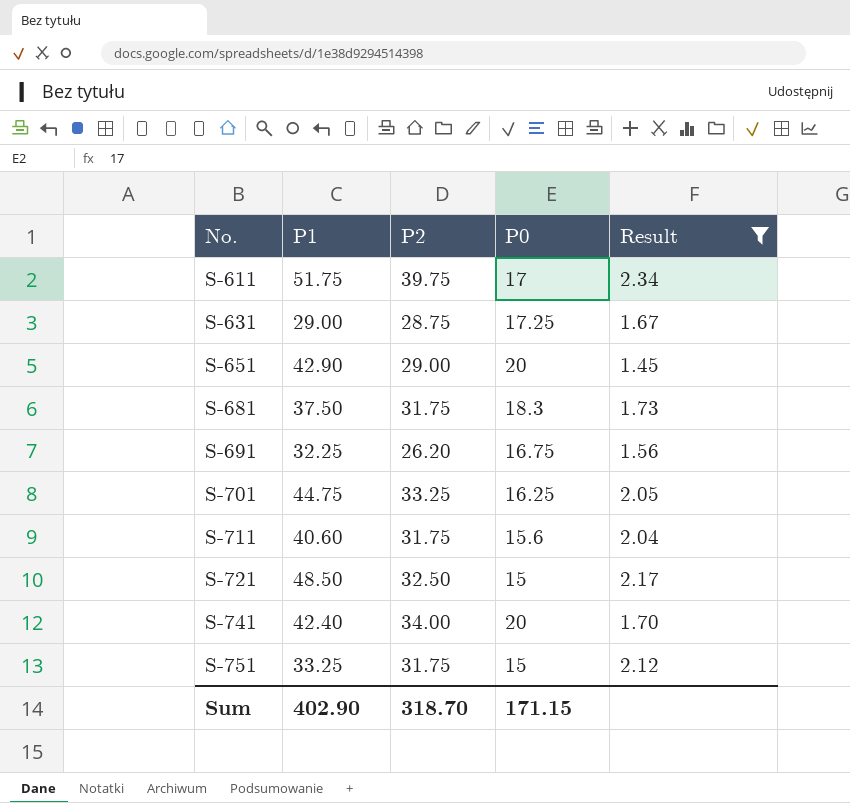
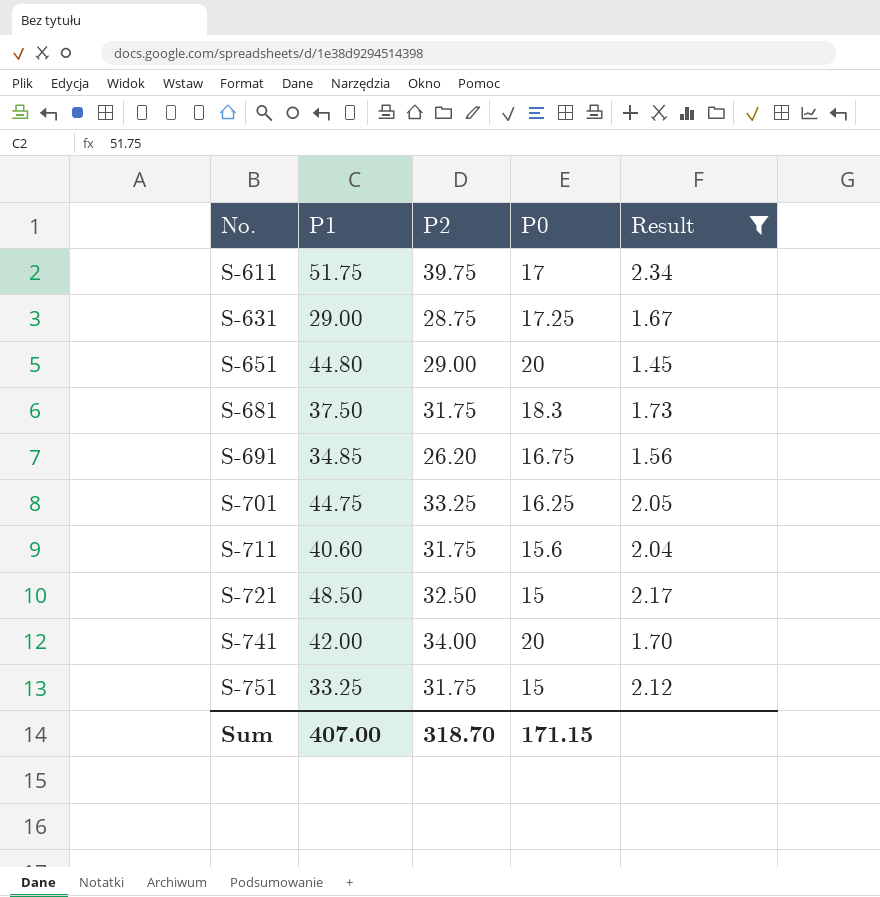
S-651 | P1: 42.90 -> 44.80
S-691 | P1: 32.25 -> 34.85
S-741 | P1: 42.40 -> 42.00
Sum | P1: 402.90 -> 407.00

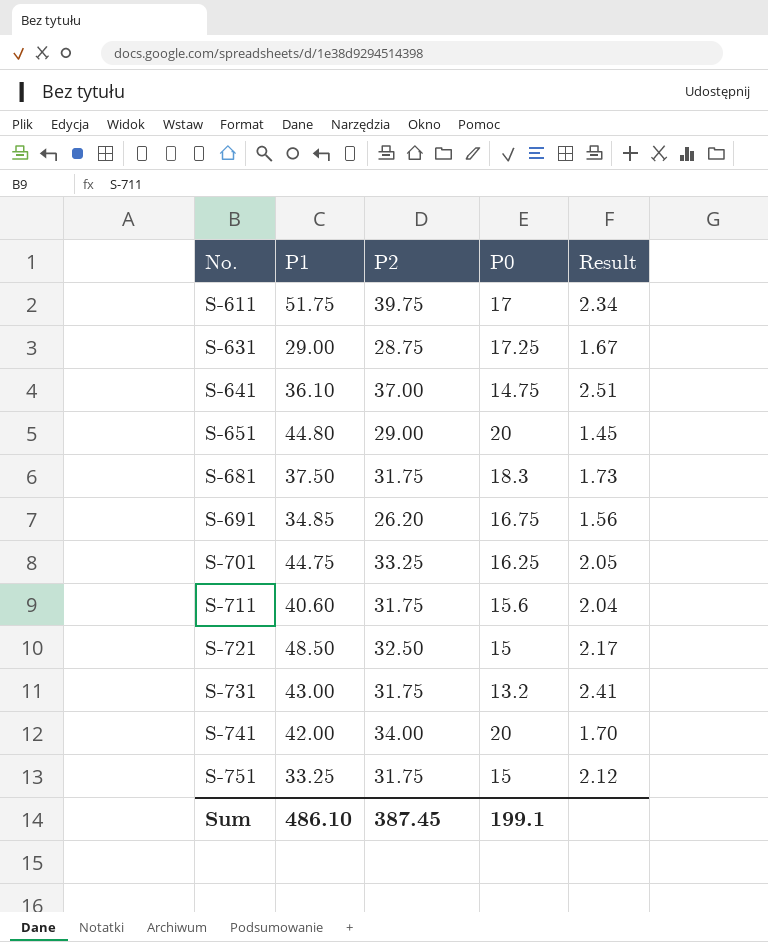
filter: Result <= 2.34 -> none
Sum | P1: 407.00 -> 486.10
Sum | P2: 318.70 -> 387.45
Sum | P0: 171.15 -> 199.1

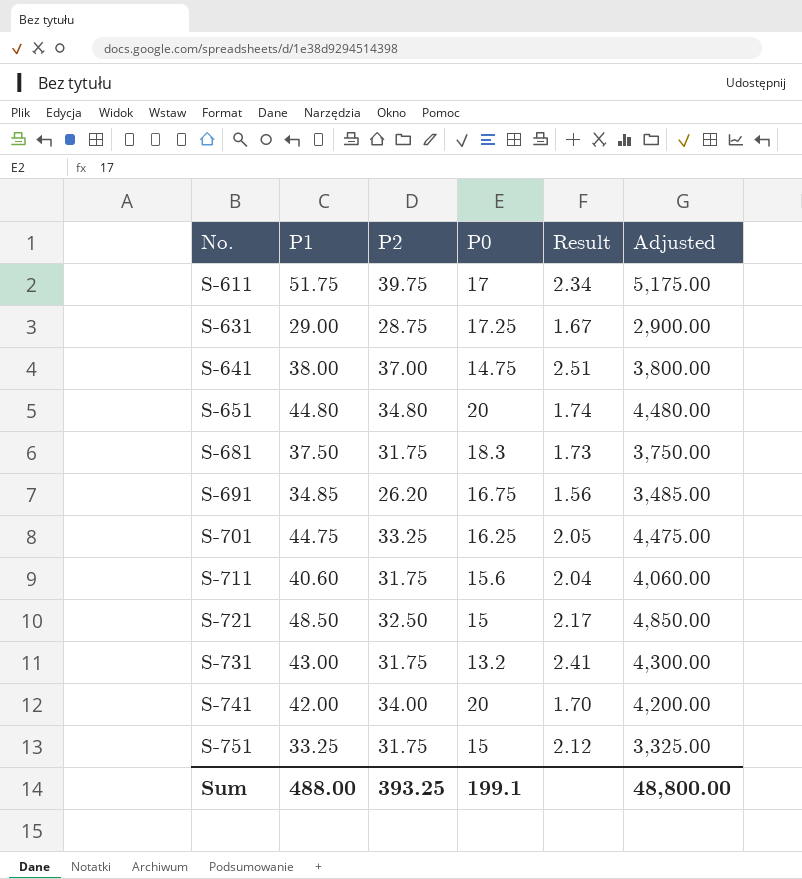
column Adjusted | formula: none -> [P1] * 100
S-641 | P1: 36.10 -> 38.00
S-651 | P2: 29.00 -> 34.80
S-651 | Result: 1.45 -> 1.74
Sum | P1: 486.10 -> 488.00
Sum | P2: 387.45 -> 393.25

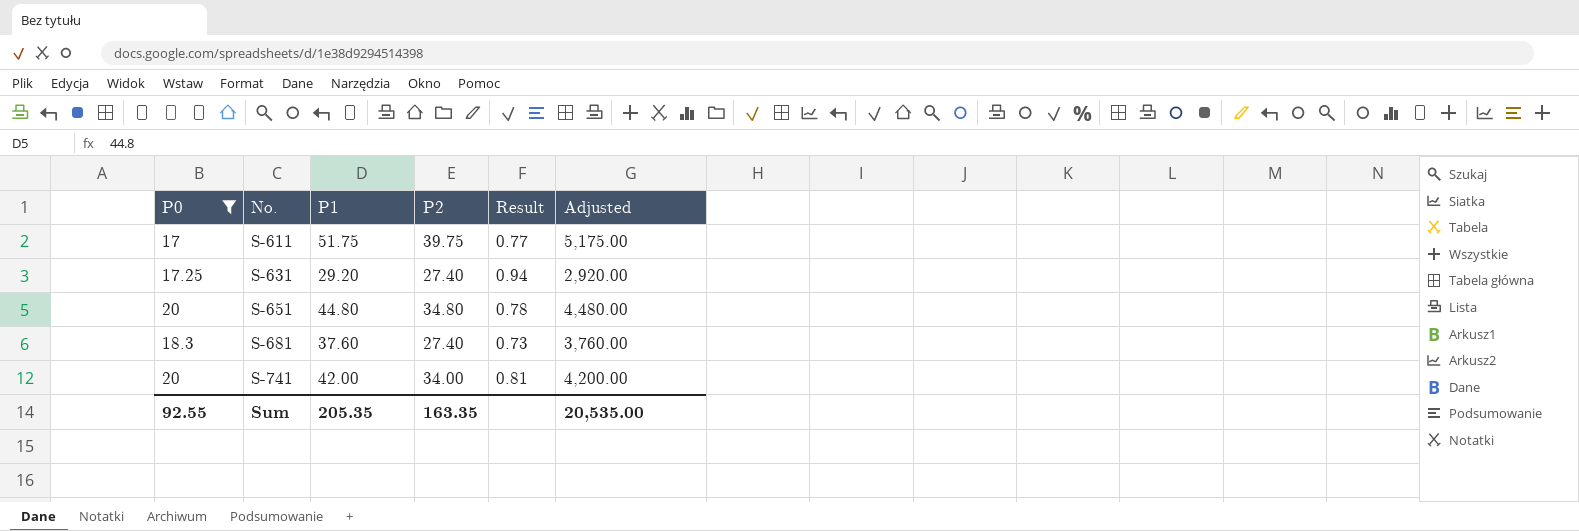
filter: none -> P0 >= 17
column P0 | position: 4 -> 1
column Result | formula: [P2] / [P0] -> [P2] / [P1]
S-631 | P1: 29.00 -> 29.20
S-631 | P2: 28.75 -> 27.40
S-631 | Adjusted: 2,900.00 -> 2,920.00
S-681 | P1: 37.50 -> 37.60
S-681 | P2: 31.75 -> 27.40
S-681 | Adjusted: 3,750.00 -> 3,760.00
Sum | P0: 199.1 -> 92.55
Sum | P1: 488.00 -> 205.35
Sum | P2: 393.25 -> 163.35
Sum | Adjusted: 48,800.00 -> 20,535.00

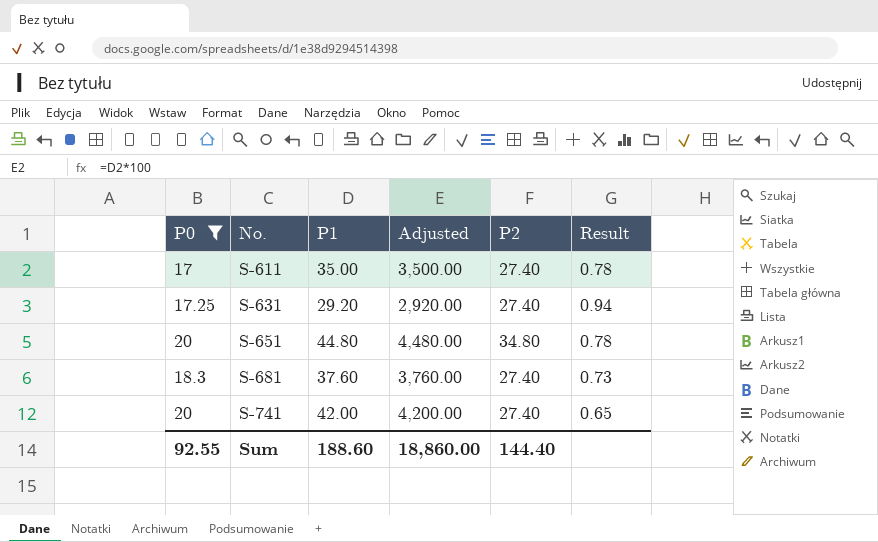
column Adjusted | position: 6 -> 4
S-611 | P1: 51.75 -> 35.00
S-611 | Adjusted: 5,175.00 -> 3,500.00
S-611 | P2: 39.75 -> 27.40
S-611 | Result: 0.77 -> 0.78
S-741 | P2: 34.00 -> 27.40
S-741 | Result: 0.81 -> 0.65
Sum | P1: 205.35 -> 188.60
Sum | Adjusted: 20,535.00 -> 18,860.00
Sum | P2: 163.35 -> 144.40

